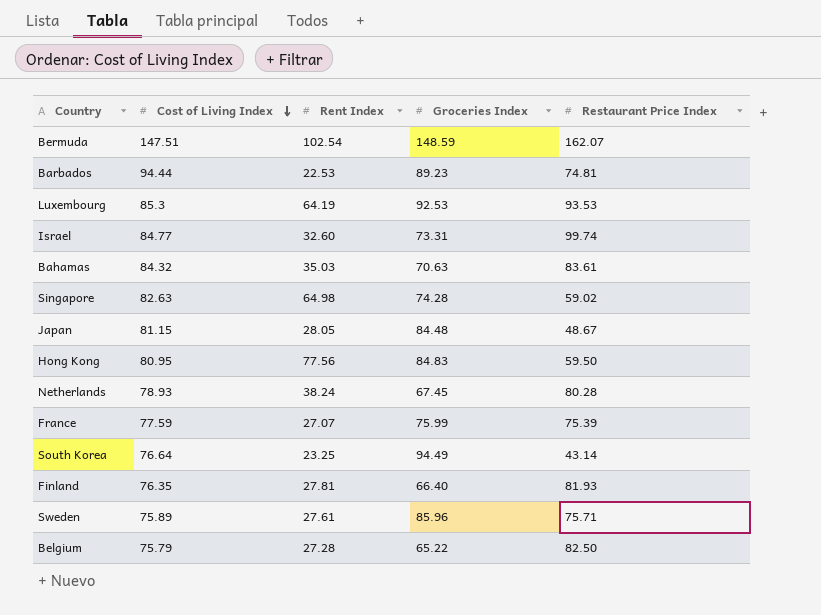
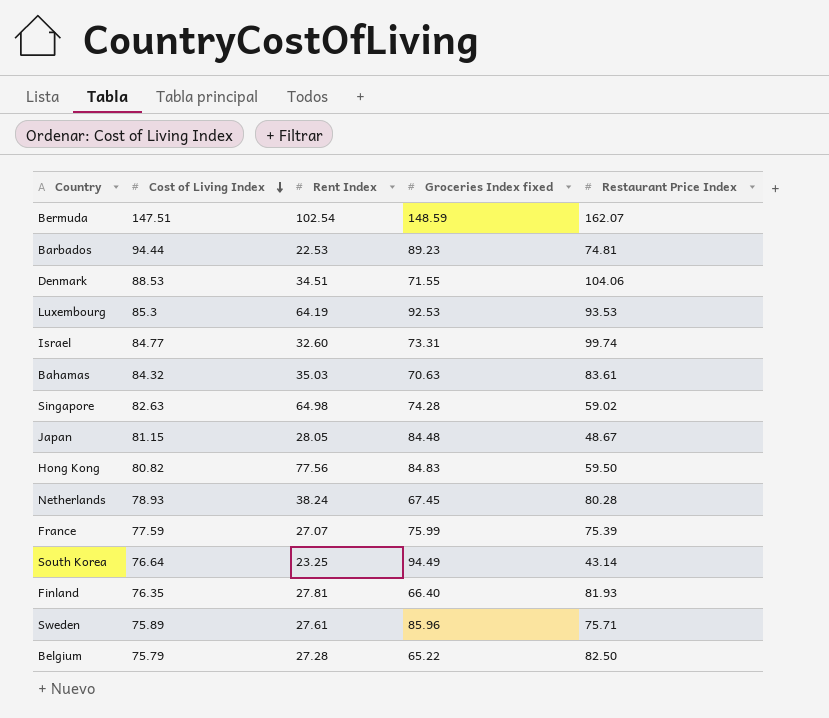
column name: Groceries Index -> Groceries Index fixed
row Denmark: none -> 88.53 | 34.51 | 71.55 | 104.06
Hong Kong | Cost of Living Index: 80.95 -> 80.82

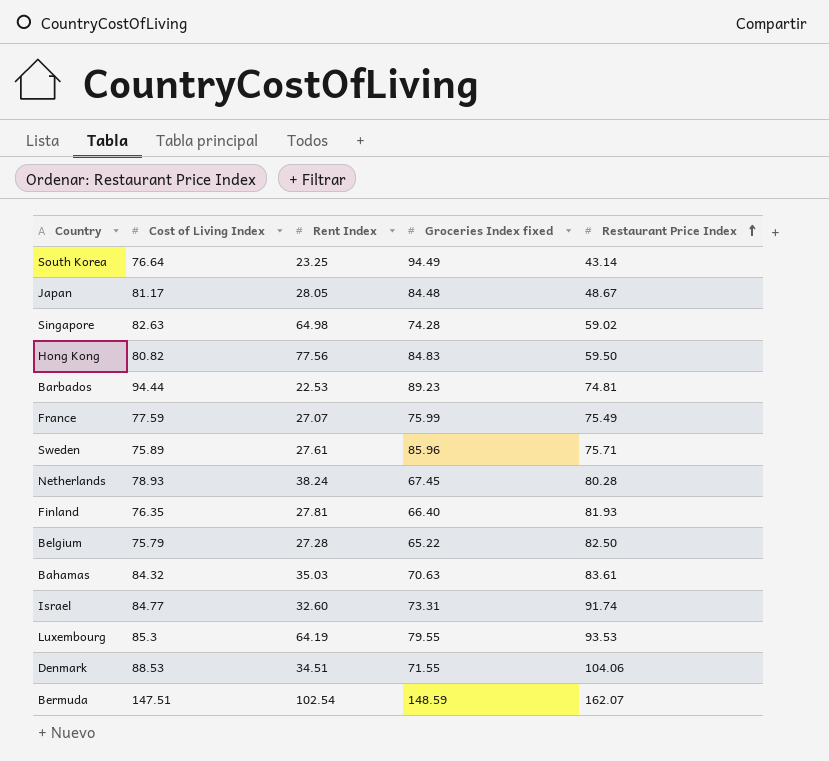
row order: Cost of Living Index descending -> Restaurant Price Index ascending
Japan | Cost of Living Index: 81.15 -> 81.17
France | Restaurant Price Index: 75.39 -> 75.49
Israel | Restaurant Price Index: 99.74 -> 91.74
Luxembourg | Groceries Index fixed: 92.53 -> 79.55

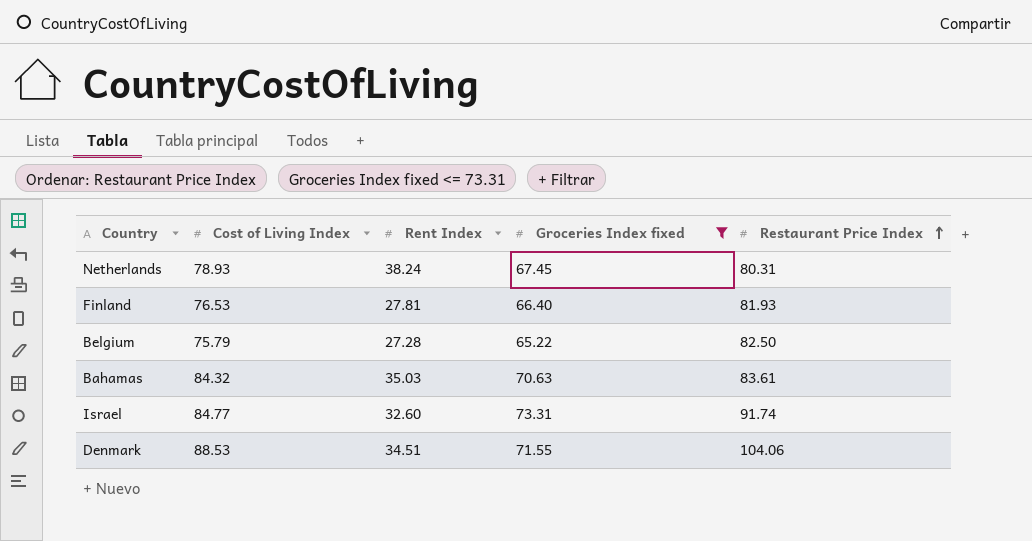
filter: none -> Groceries Index fixed <= 73.31
Netherlands | Restaurant Price Index: 80.28 -> 80.31
Finland | Cost of Living Index: 76.35 -> 76.53

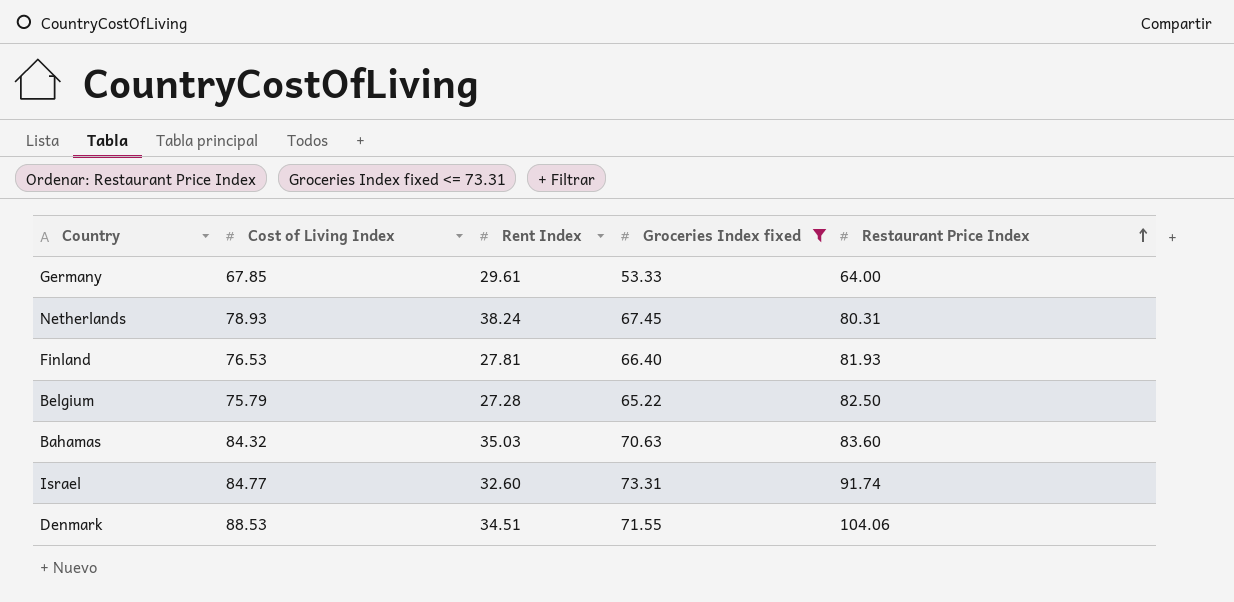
row Germany: none -> 67.85 | 29.61 | 53.33 | 64.00
Bahamas | Restaurant Price Index: 83.61 -> 83.60

